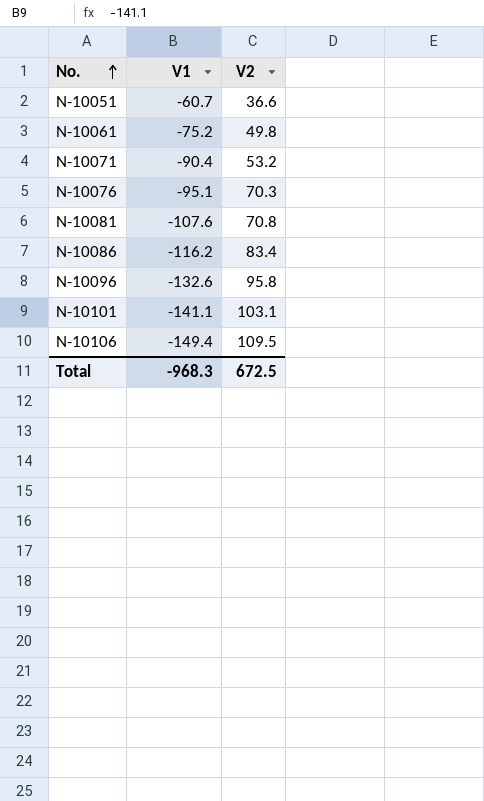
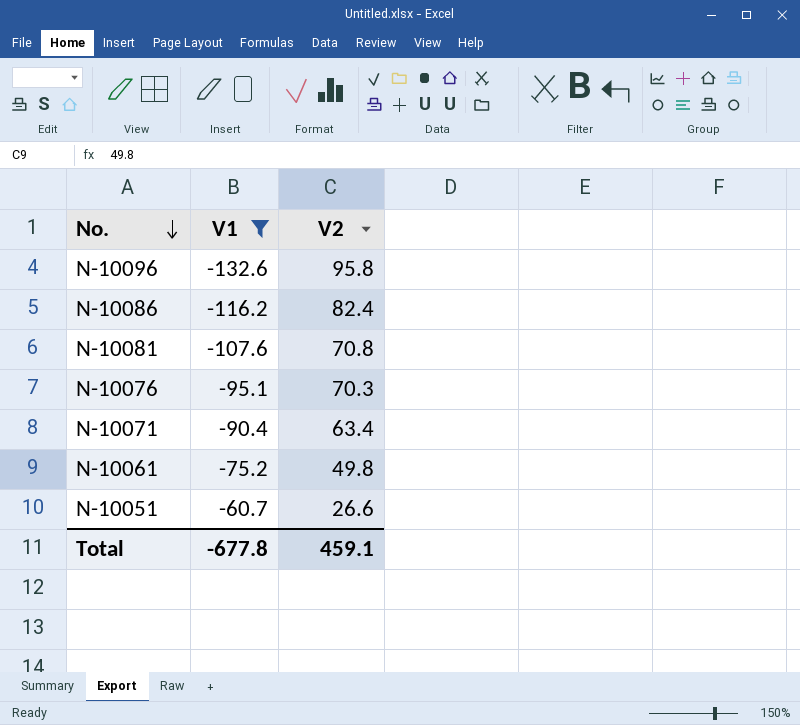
filter: none -> V1 >= -132.6
row order: No. ascending -> No. descending
N-10086 | V2: 83.4 -> 82.4
N-10071 | V2: 53.2 -> 63.4
N-10051 | V2: 36.6 -> 26.6
Total | V1: -968.3 -> -677.8
Total | V2: 672.5 -> 459.1

